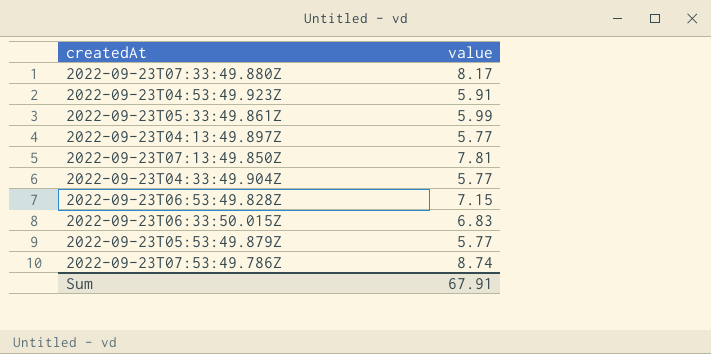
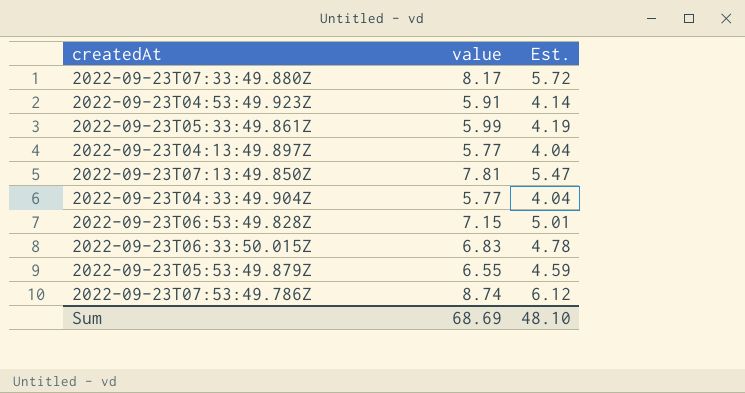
column Est. | formula: none -> [value] * 0.7
2022-09-23T05:53:49.879Z | value: 5.77 -> 6.55
Sum | value: 67.91 -> 68.69

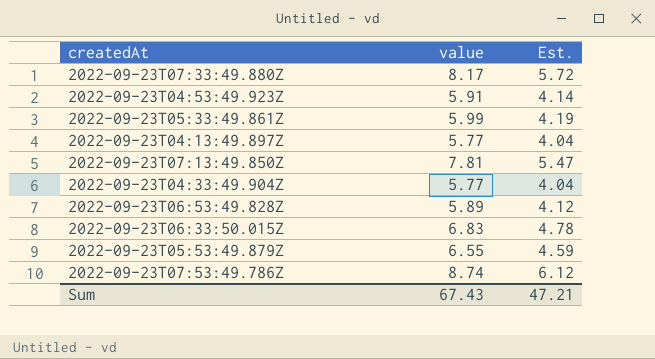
2022-09-23T06:53:49.828Z | value: 7.15 -> 5.89
2022-09-23T06:53:49.828Z | Est.: 5.01 -> 4.12
Sum | value: 68.69 -> 67.43
Sum | Est.: 48.10 -> 47.21

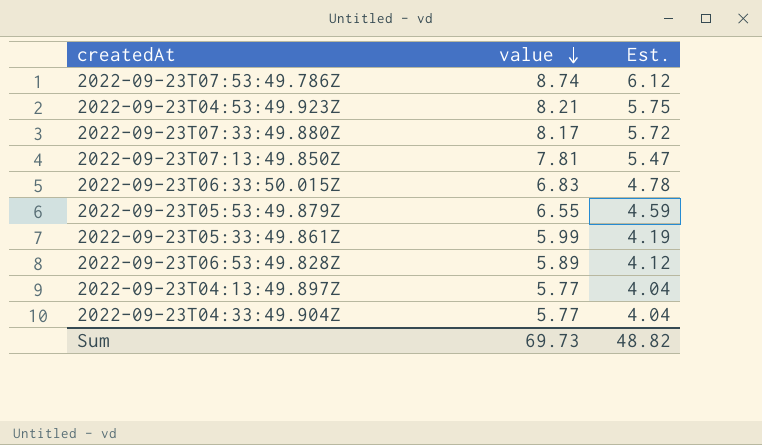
row order: none -> value descending
2022-09-23T04:53:49.923Z | value: 5.91 -> 8.21
2022-09-23T04:53:49.923Z | Est.: 4.14 -> 5.75
Sum | value: 67.43 -> 69.73
Sum | Est.: 47.21 -> 48.82

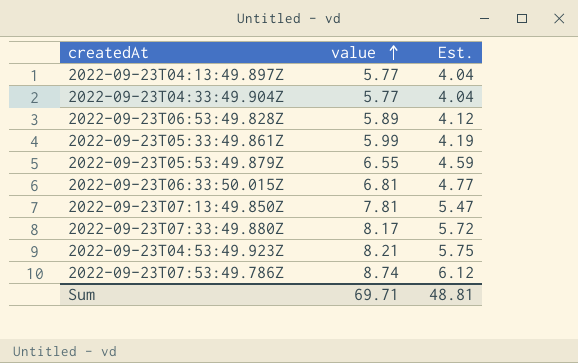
row order: value descending -> value ascending
2022-09-23T06:33:50.015Z | value: 6.83 -> 6.81
2022-09-23T06:33:50.015Z | Est.: 4.78 -> 4.77
Sum | value: 69.73 -> 69.71
Sum | Est.: 48.82 -> 48.81

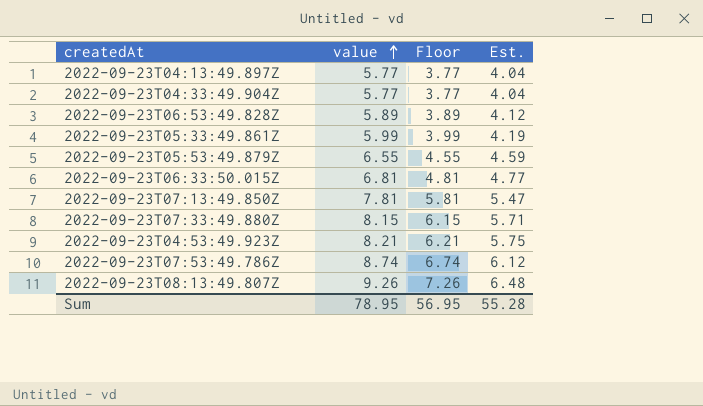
column Floor | formula: none -> [value] - 2
2022-09-23T07:33:49.880Z | value: 8.17 -> 8.15
2022-09-23T07:33:49.880Z | Est.: 5.72 -> 5.71
row 2022-09-23T08:13:49.807Z: none -> 9.26 | 7.26 | 6.48
Sum | value: 69.71 -> 78.95
Sum | Est.: 48.81 -> 55.28

